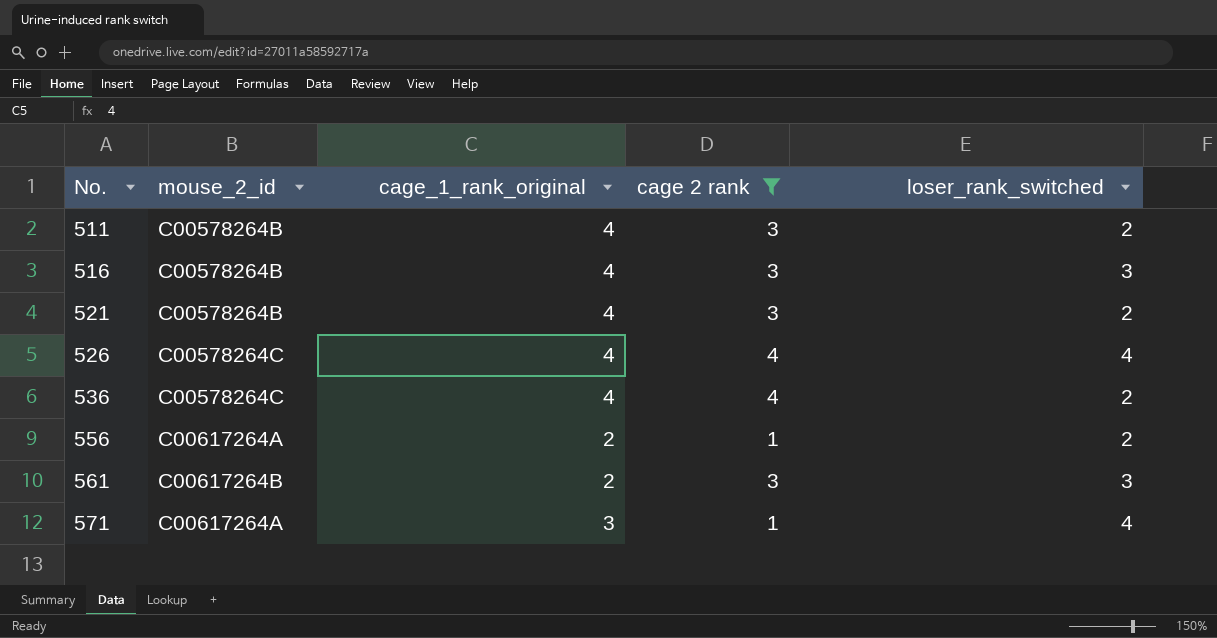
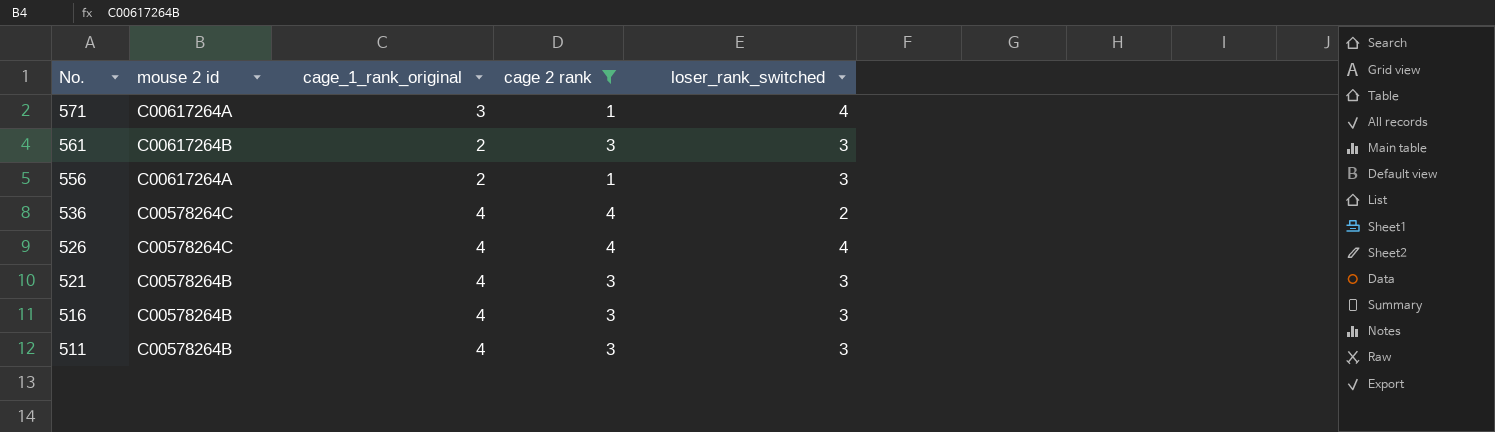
row order: No. ascending -> No. descending
column name: mouse_2_id -> mouse 2 id
556 | loser_rank_switched: 2 -> 3
521 | loser_rank_switched: 2 -> 3
511 | loser_rank_switched: 2 -> 3

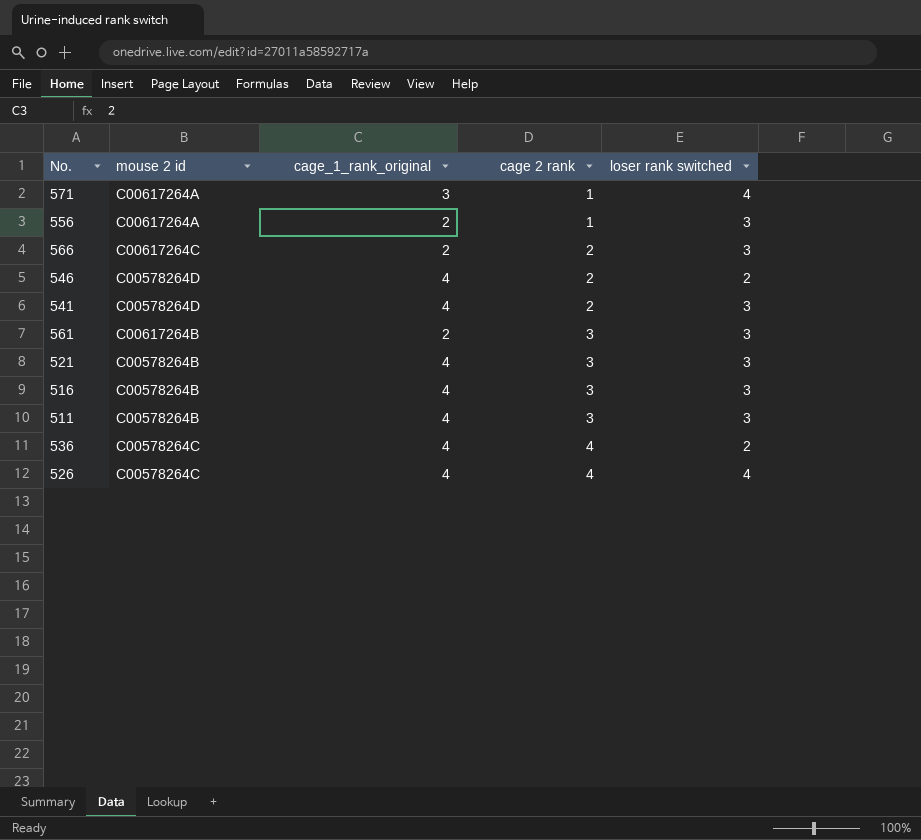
filter: cage 2 rank != 2 -> none
row order: No. descending -> cage 2 rank ascending
column name: loser_rank_switched -> loser rank switched

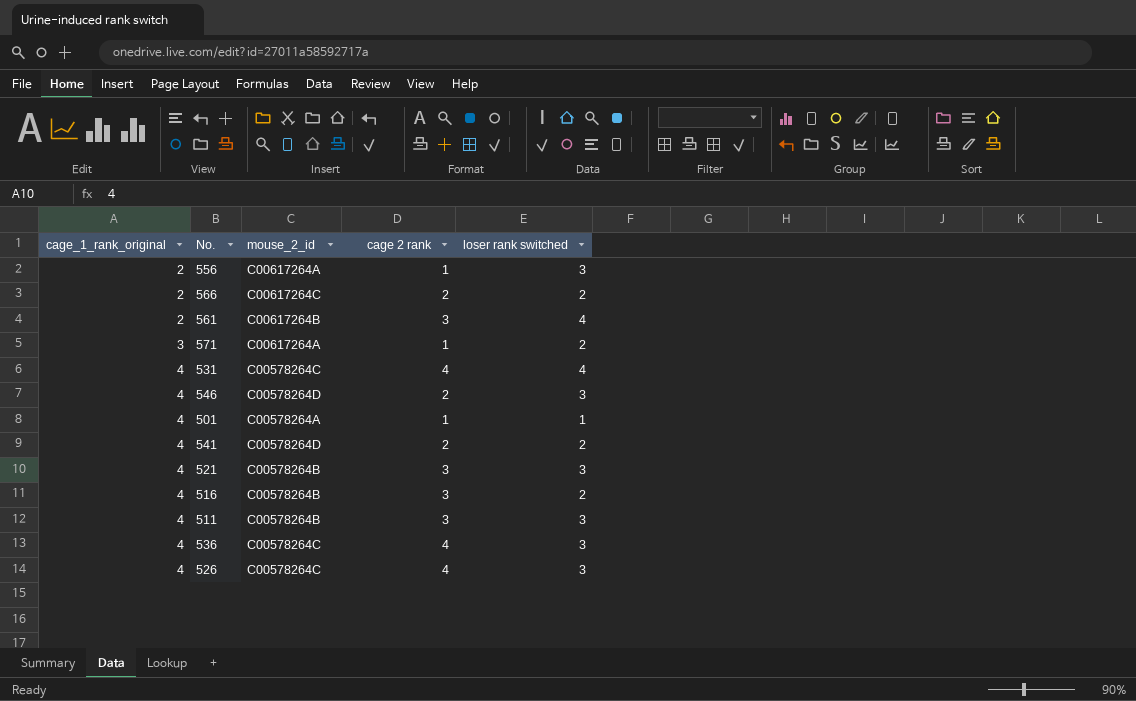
row order: cage 2 rank ascending -> cage_1_rank_original ascending
column cage_1_rank_original | position: 3 -> 1
column name: mouse 2 id -> mouse_2_id
566 | loser rank switched: 3 -> 2
561 | loser rank switched: 3 -> 4
571 | loser rank switched: 4 -> 2
row 531: none -> 4 | C00578264C | 4 | 4
546 | loser rank switched: 2 -> 3
row 501: none -> 4 | C00578264A | 1 | 1
541 | loser rank switched: 3 -> 2
516 | loser rank switched: 3 -> 2
536 | loser rank switched: 2 -> 3
526 | loser rank switched: 4 -> 3

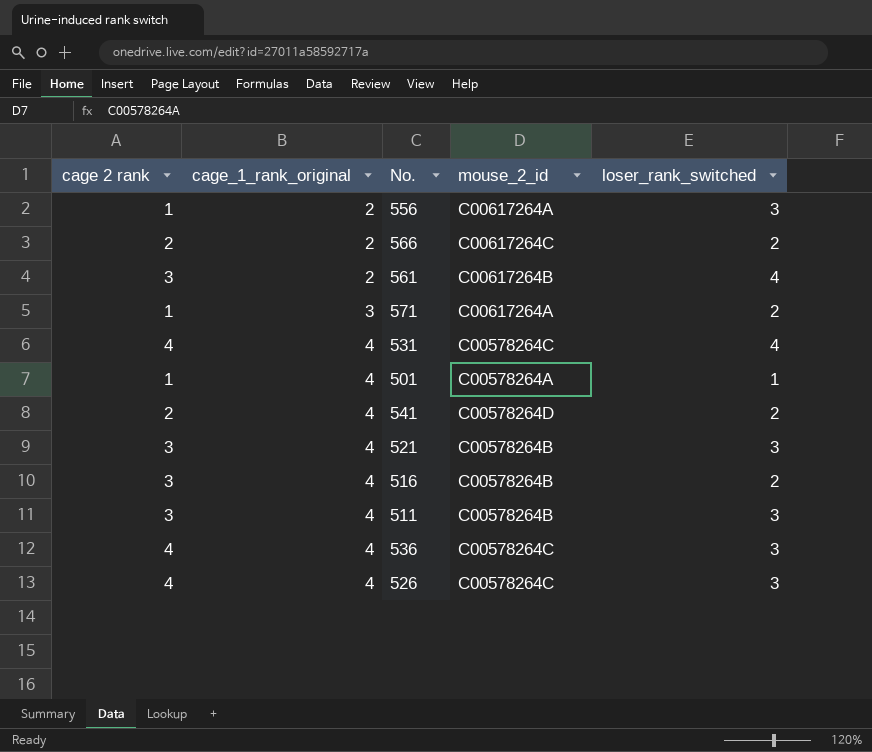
column cage 2 rank | position: 4 -> 1
column name: loser rank switched -> loser_rank_switched
row 546: 4 | C00578264D | 2 | 3 -> none

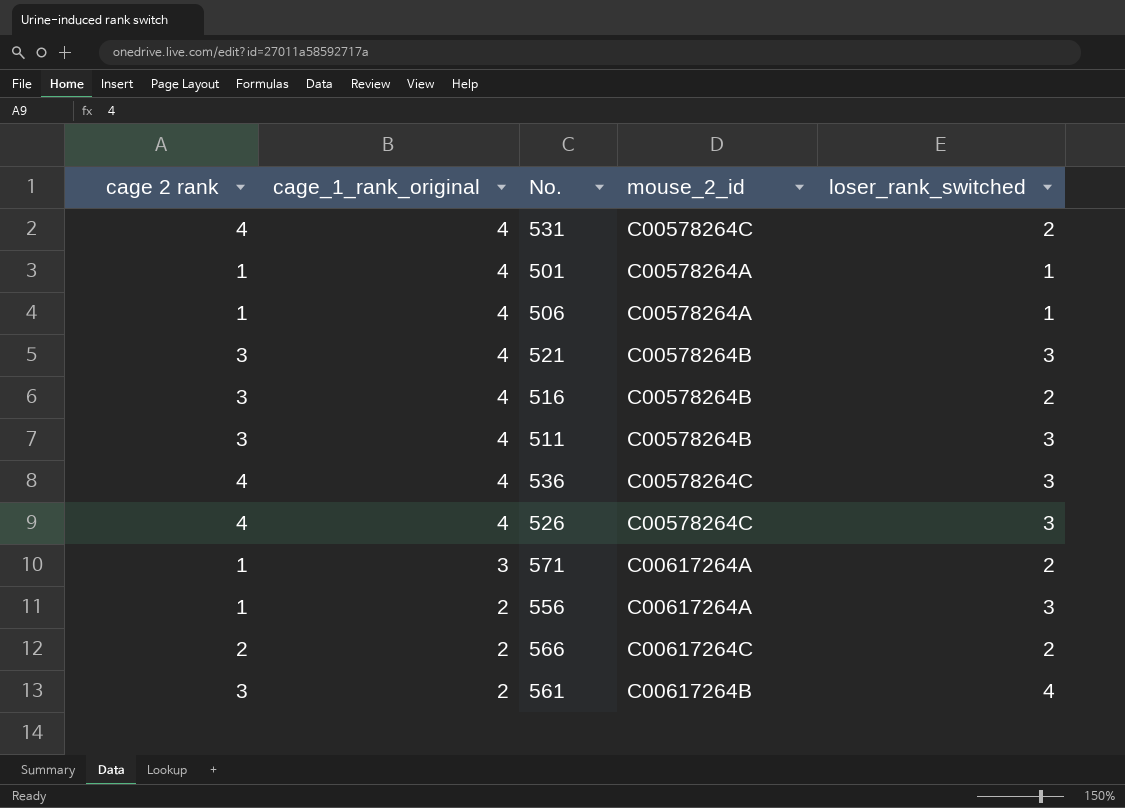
row order: cage_1_rank_original ascending -> cage_1_rank_original descending
row 541: 2 | 4 | C00578264D | 2 -> none
531 | loser_rank_switched: 4 -> 2
row 506: none -> 1 | 4 | C00578264A | 1

